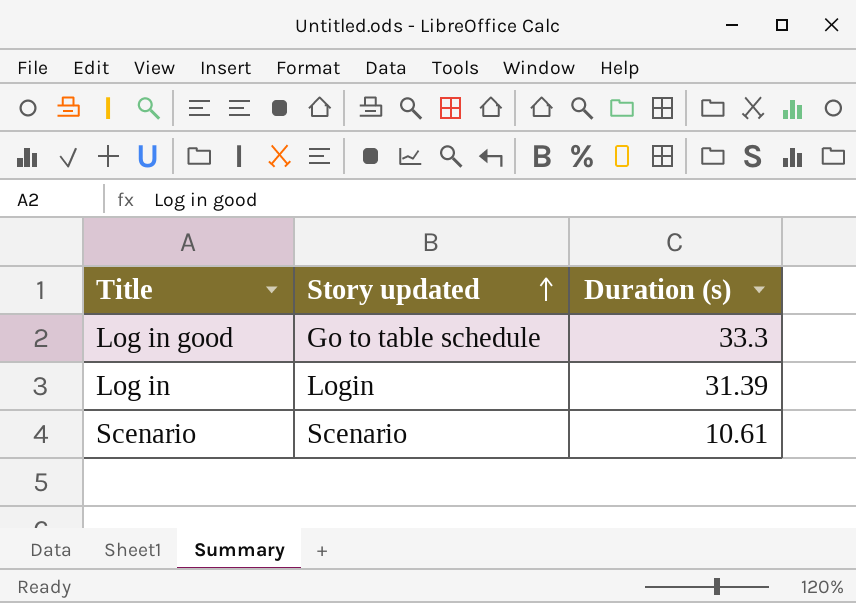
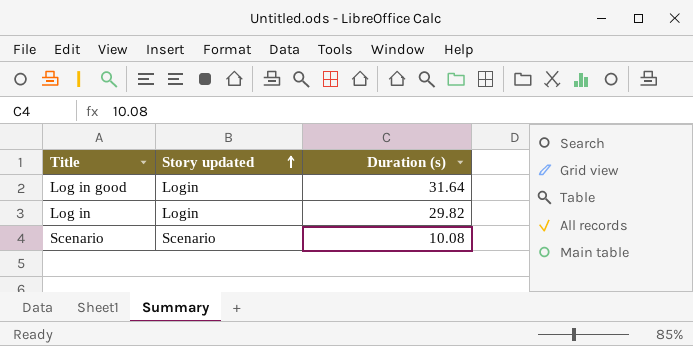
Log in good | Story updated: Go to table schedule -> Login
Log in good | Duration (s): 33.3 -> 31.64
Log in | Duration (s): 31.39 -> 29.82
Scenario | Duration (s): 10.61 -> 10.08

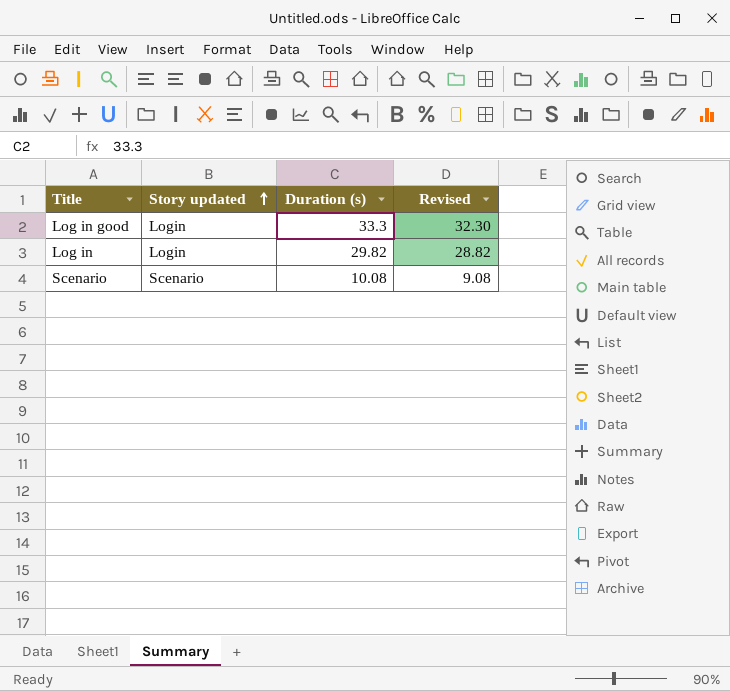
column Revised | formula: none -> [Duration (s)] - 1
Log in good | Duration (s): 31.64 -> 33.3

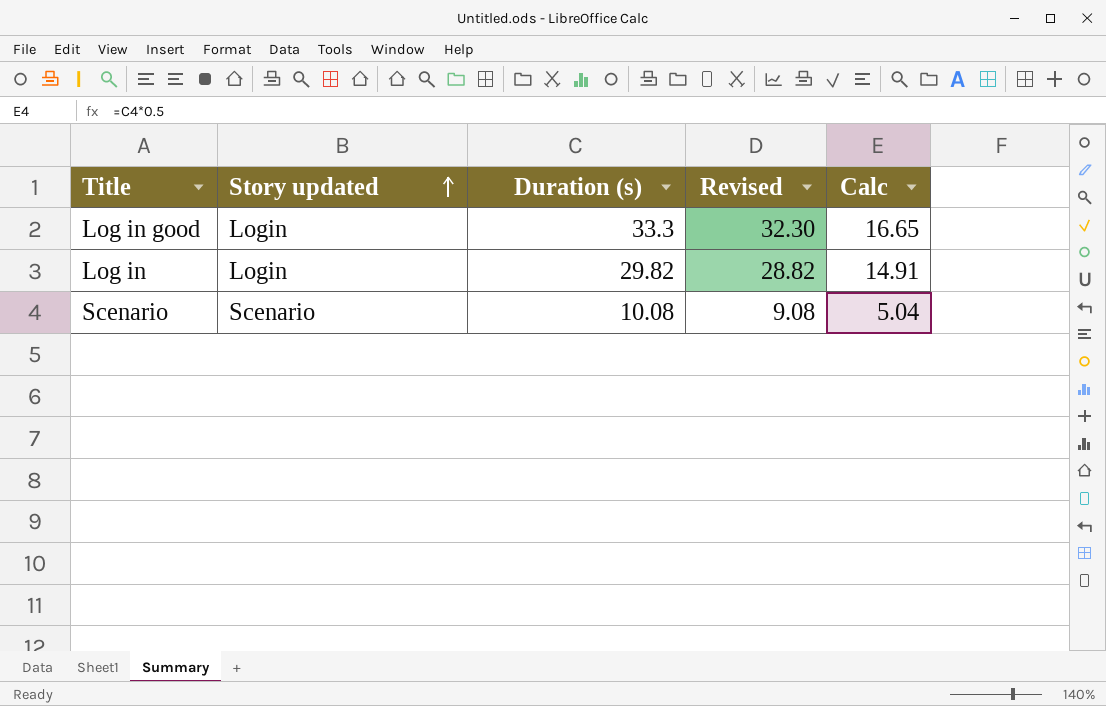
column Calc | formula: none -> [Duration (s)] * 0.5

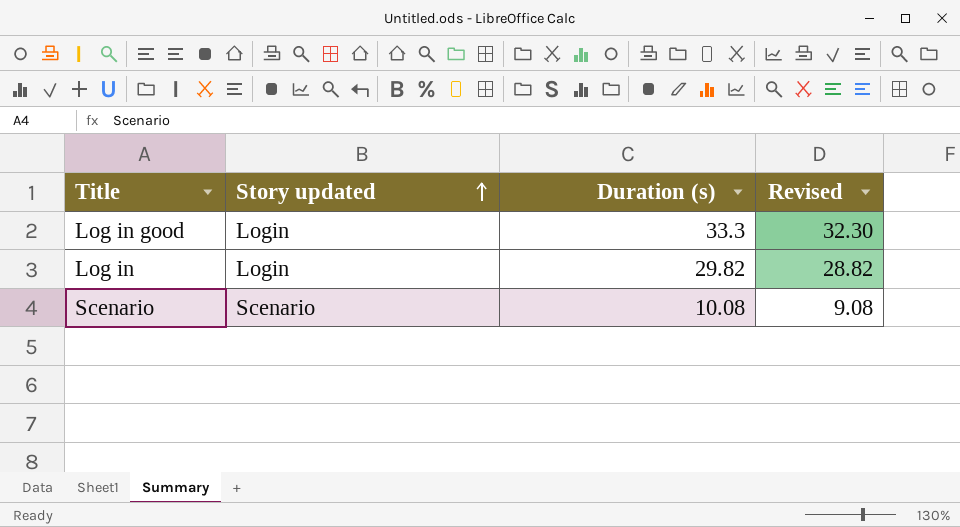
column Calc | formula: [Duration (s)] * 0.5 -> none

